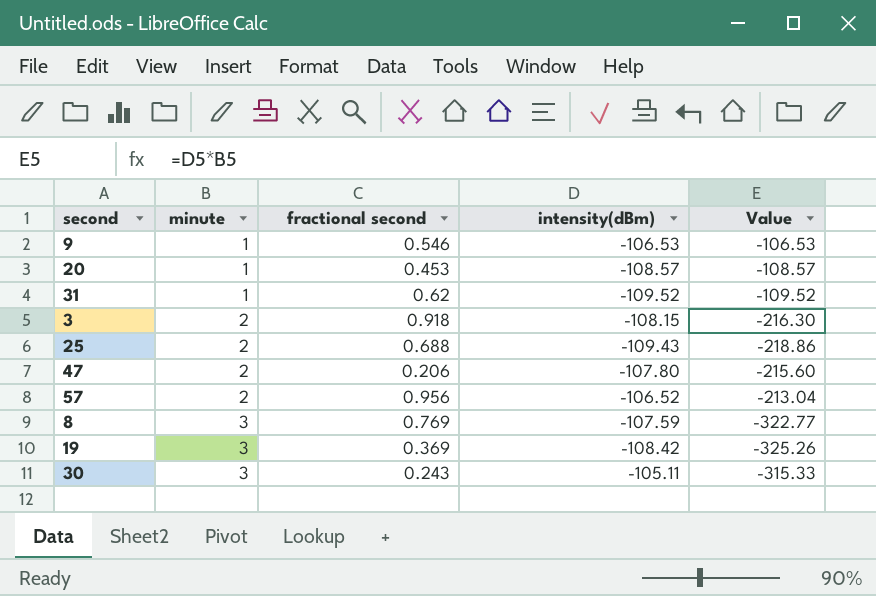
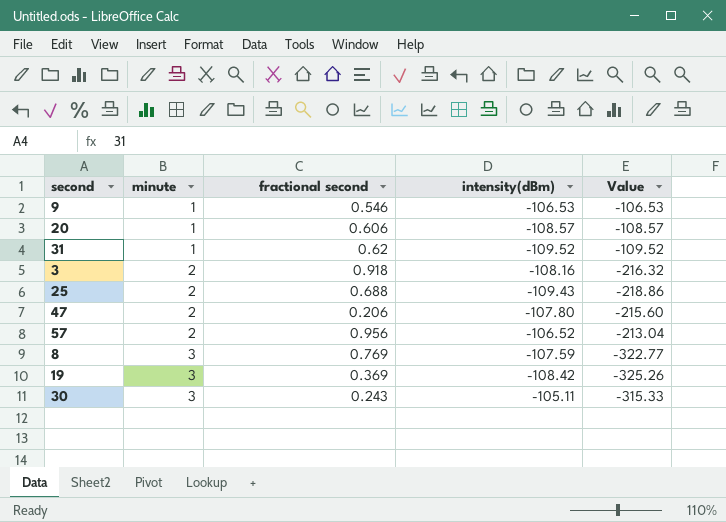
20 | fractional second: 0.453 -> 0.606
3 | intensity(dBm): -108.15 -> -108.16
3 | Value: -216.30 -> -216.32

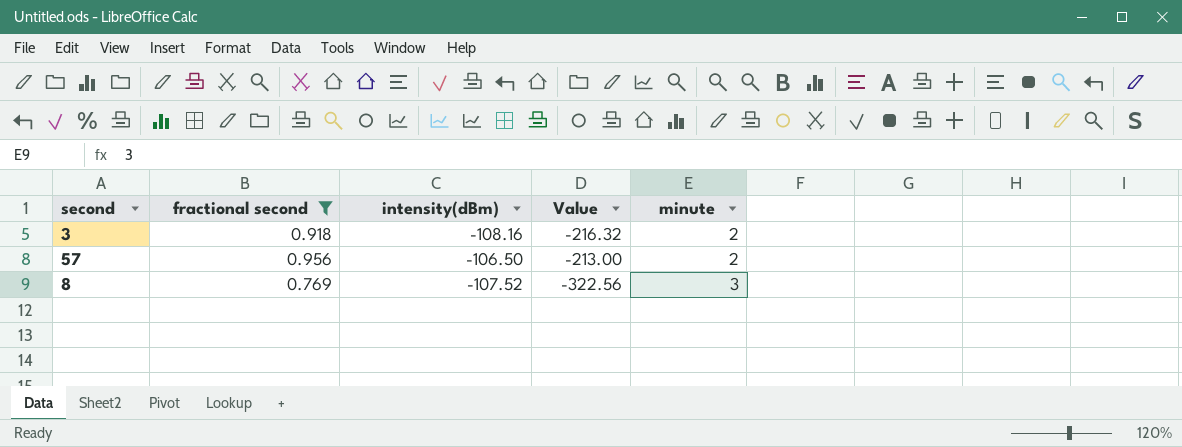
filter: none -> fractional second >= 0.769
column minute | position: 2 -> 5
57 | intensity(dBm): -106.52 -> -106.50
57 | Value: -213.04 -> -213.00
8 | intensity(dBm): -107.59 -> -107.52
8 | Value: -322.77 -> -322.56

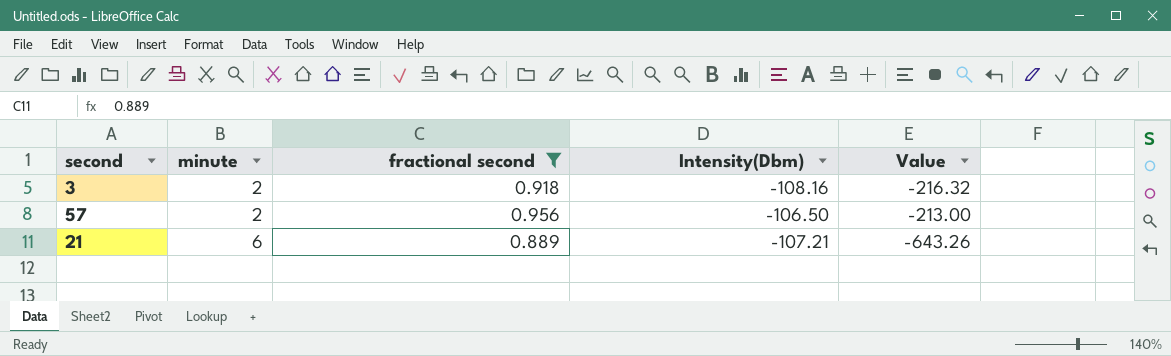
column minute | position: 5 -> 2
column name: intensity(dBm) -> Intensity(Dbm)
row 8: 0.769 | -107.52 | -322.56 | 3 -> none
row 21: none -> 6 | 0.889 | -107.21 | -643.26

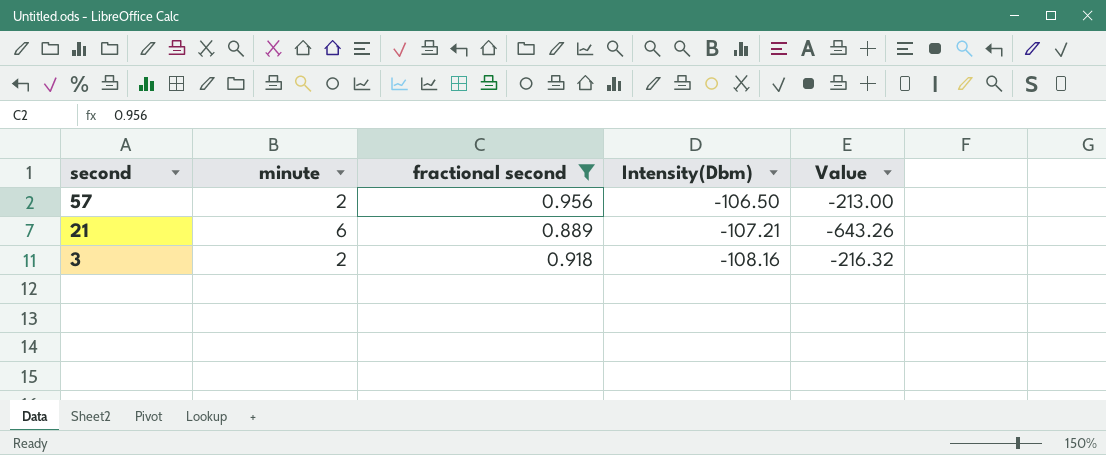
row order: minute ascending -> second descending

